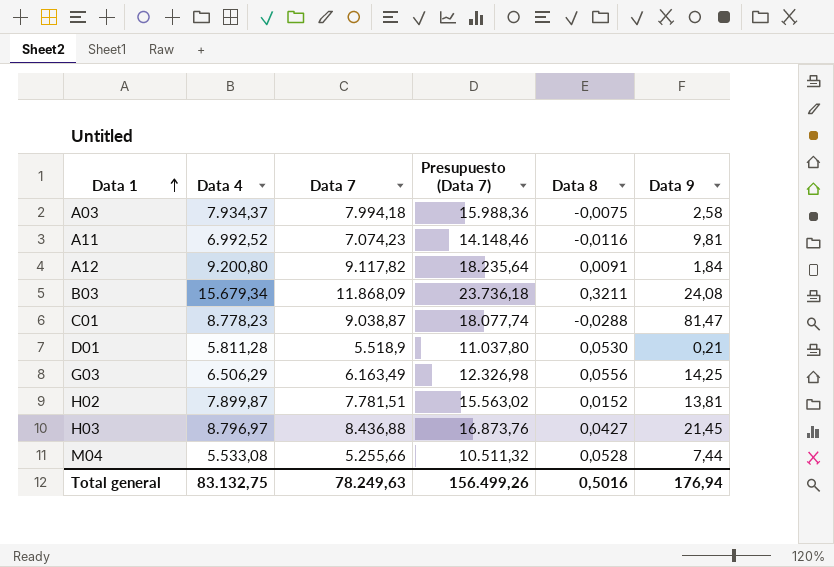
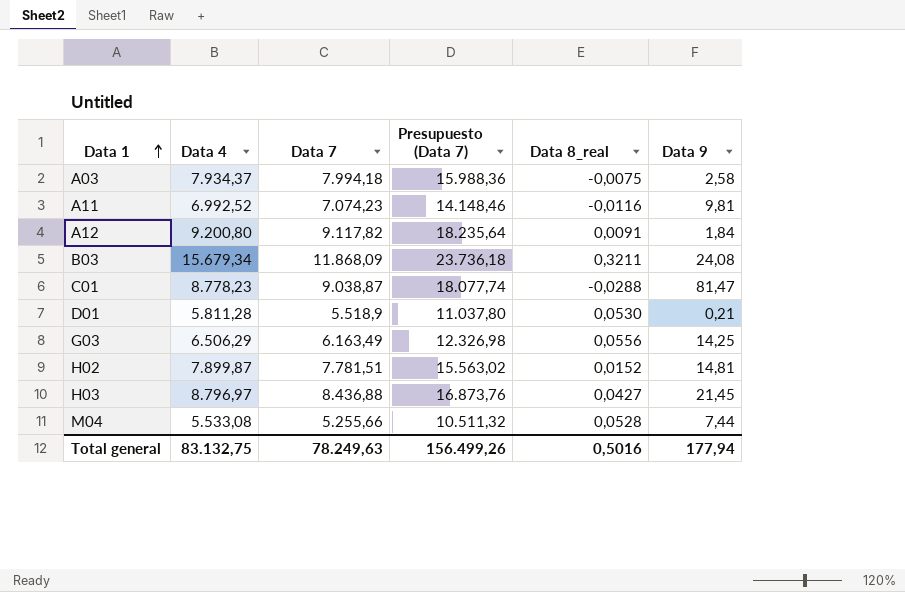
column name: Data 8 -> Data 8_real
H02 | Data 9: 13,81 -> 14,81
Total general | Data 9: 176,94 -> 177,94

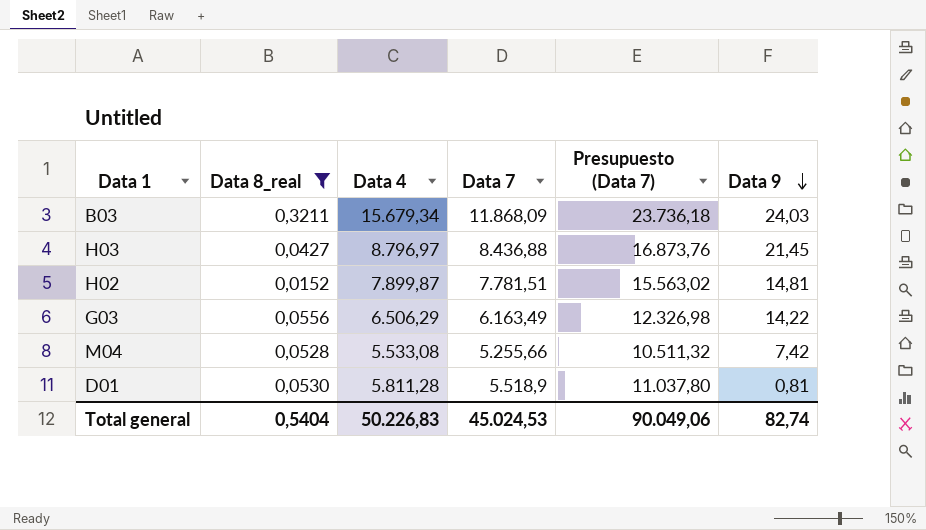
filter: none -> Data 8_real >= 0,0152
row order: Data 1 ascending -> Data 9 descending
column Data 8_real | position: 5 -> 2
B03 | Data 9: 24,08 -> 24,03
G03 | Data 9: 14,25 -> 14,22
M04 | Data 9: 7,44 -> 7,42
D01 | Data 9: 0,21 -> 0,81
Total general | Data 8_real: 0,5016 -> 0,5404
Total general | Data 4: 83.132,75 -> 50.226,83
Total general | Data 7: 78.249,63 -> 45.024,53
Total general | Presupuesto (Data 7): 156.499,26 -> 90.049,06
Total general | Data 9: 177,94 -> 82,74

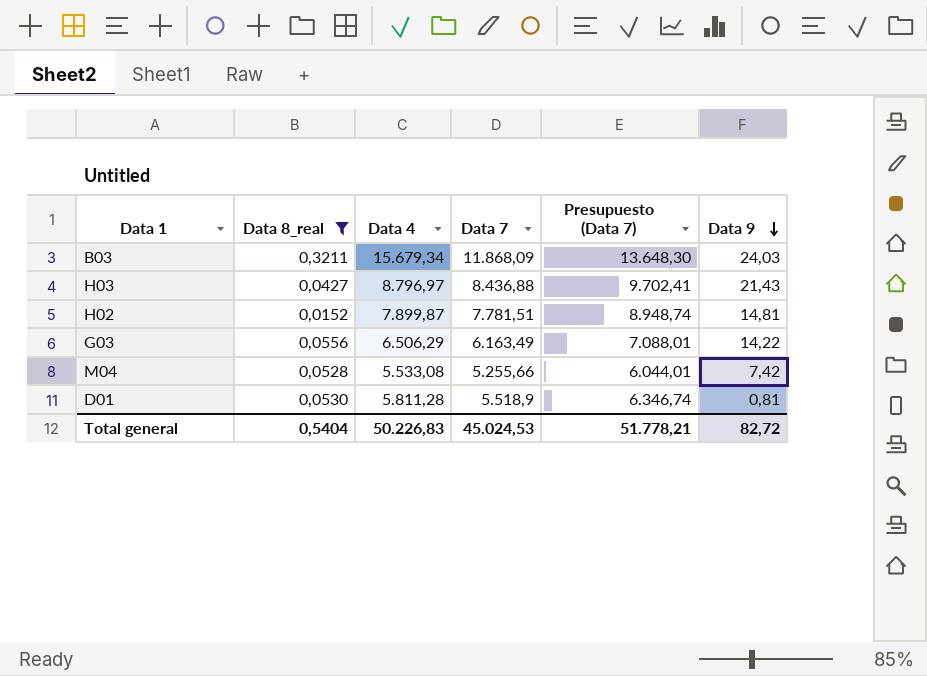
column Presupuesto (Data 7) | formula: [Data 7] * 2 -> [Data 7] * 1,15
H03 | Data 9: 21,45 -> 21,43
Total general | Presupuesto (Data 7): 90.049,06 -> 51.778,21
Total general | Data 9: 82,74 -> 82,72

